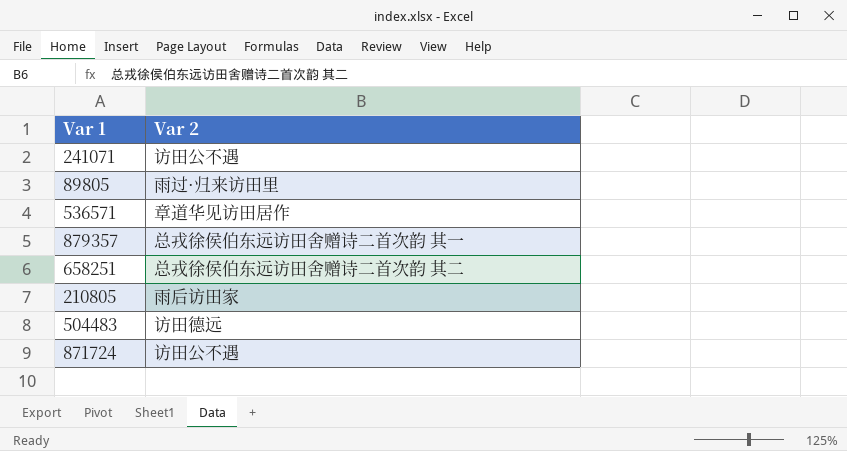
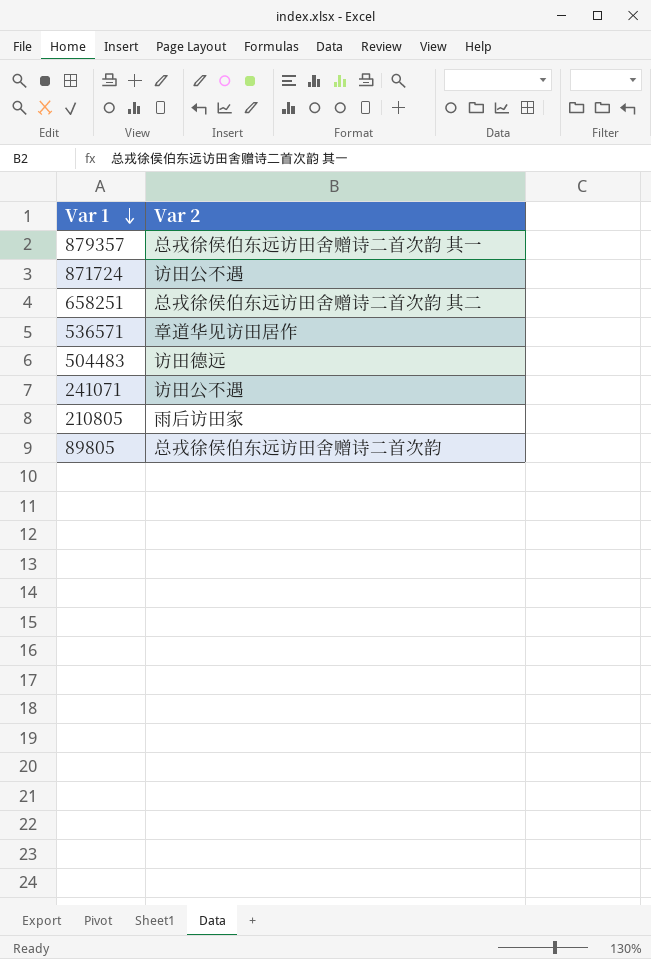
row order: none -> Var 1 descending
89805 | Var 2: 雨过·归来访田里 -> 总戎徐侯伯东远访田舍赠诗二首次韵

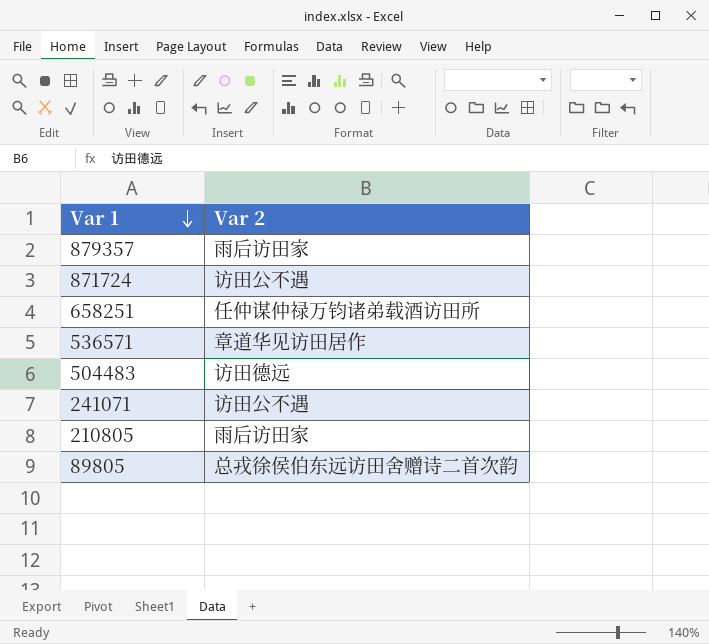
879357 | Var 2: 总戎徐侯伯东远访田舍赠诗二首次韵 其一 -> 雨后访田家
658251 | Var 2: 总戎徐侯伯东远访田舍赠诗二首次韵 其二 -> 任仲谋仲禄万钧诸弟载酒访田所

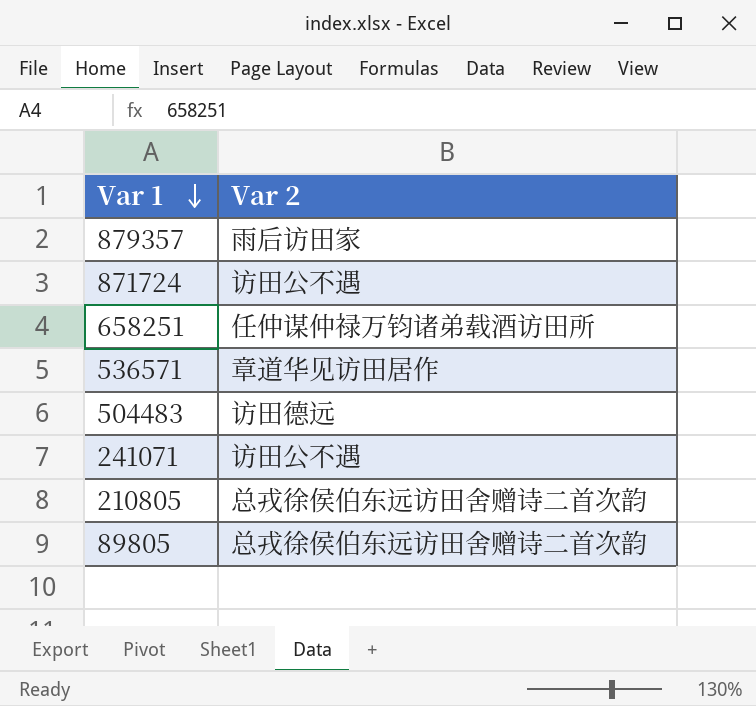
210805 | Var 2: 雨后访田家 -> 总戎徐侯伯东远访田舍赠诗二首次韵

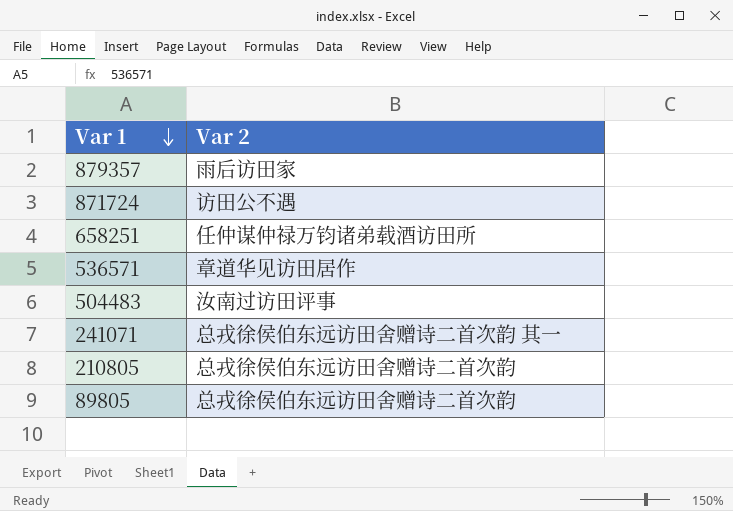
504483 | Var 2: 访田德远 -> 汝南过访田评事
241071 | Var 2: 访田公不遇 -> 总戎徐侯伯东远访田舍赠诗二首次韵 其一

